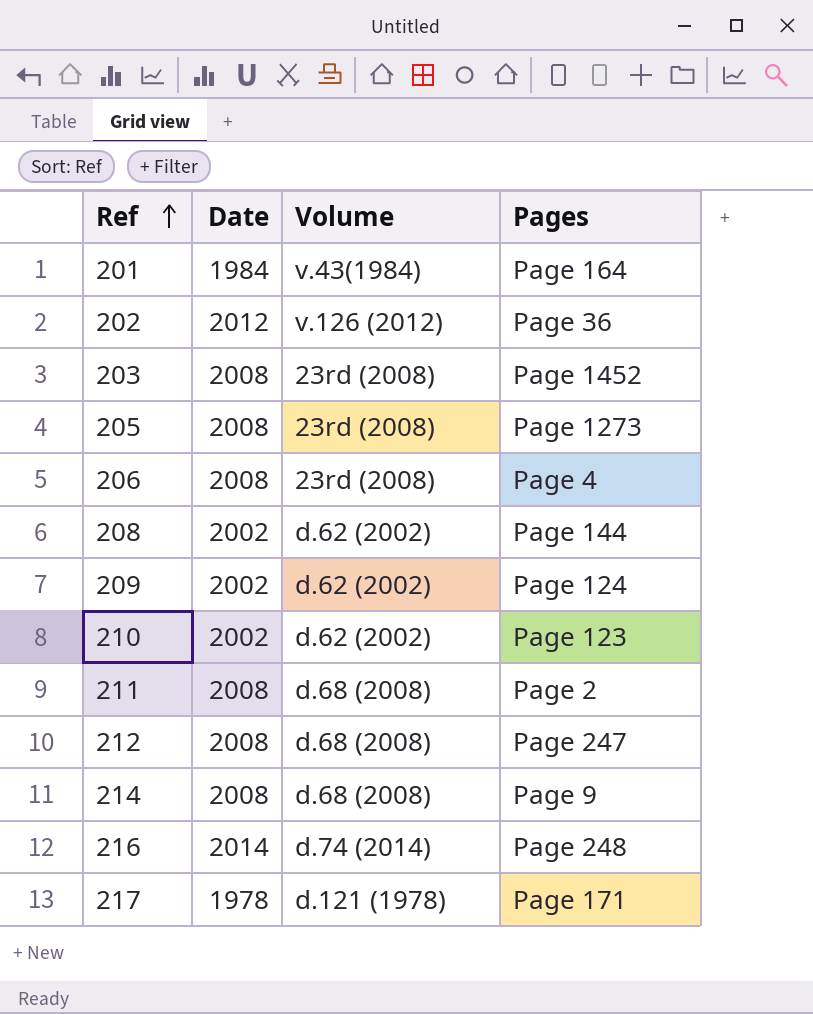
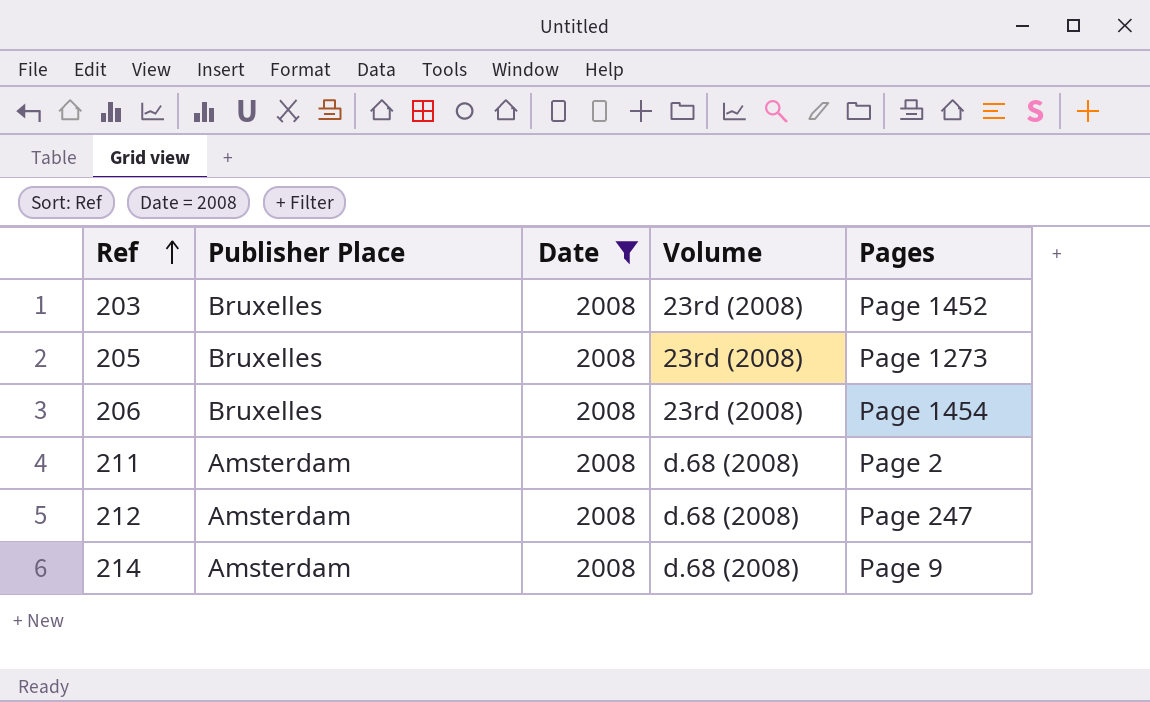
filter: none -> Date = 2008
column Publisher Place | position: none -> 2
206 | Pages: Page 4 -> Page 1454

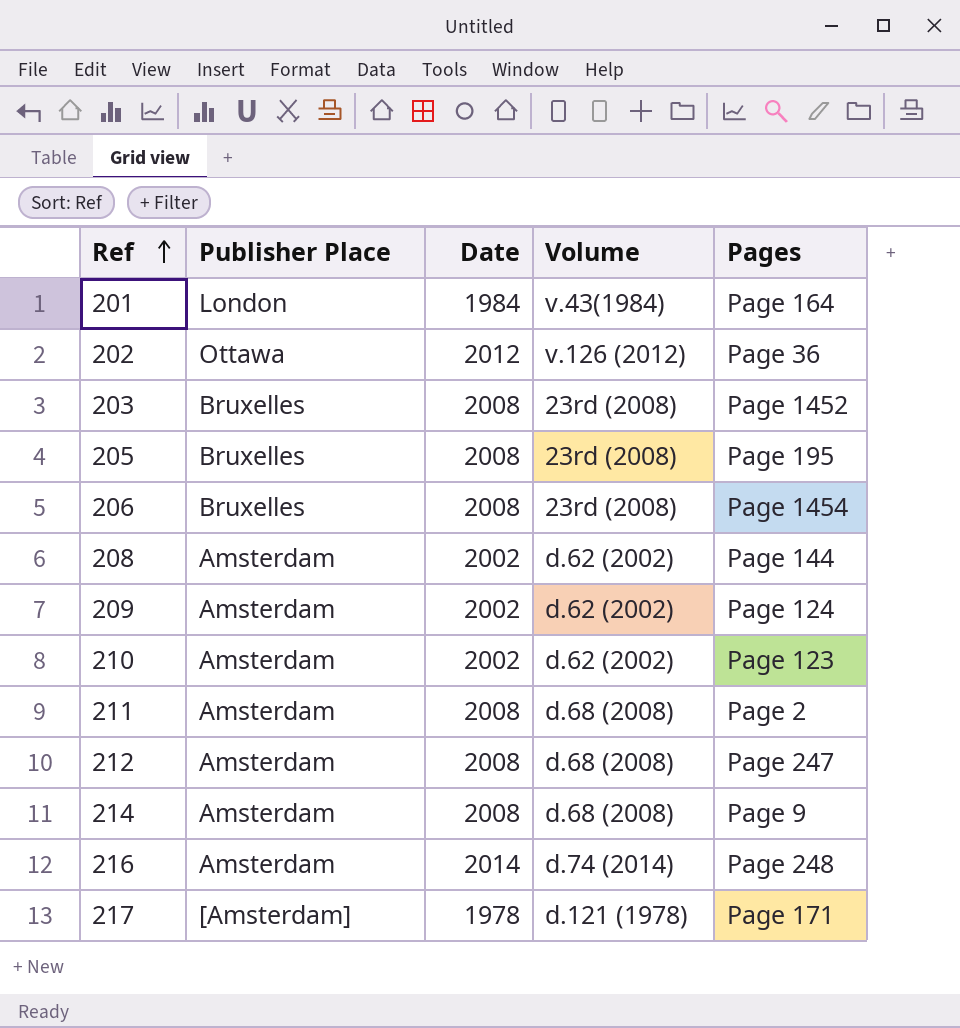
filter: Date = 2008 -> none
205 | Pages: Page 1273 -> Page 195

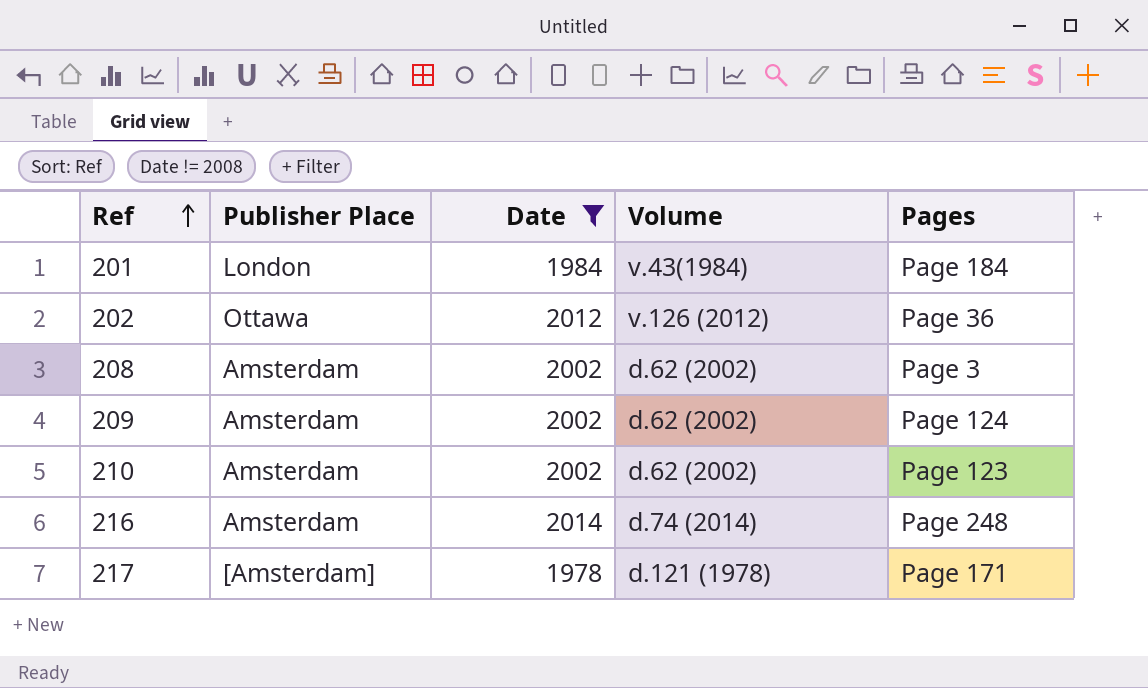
filter: none -> Date != 2008
201 | Pages: Page 164 -> Page 184
208 | Pages: Page 144 -> Page 3

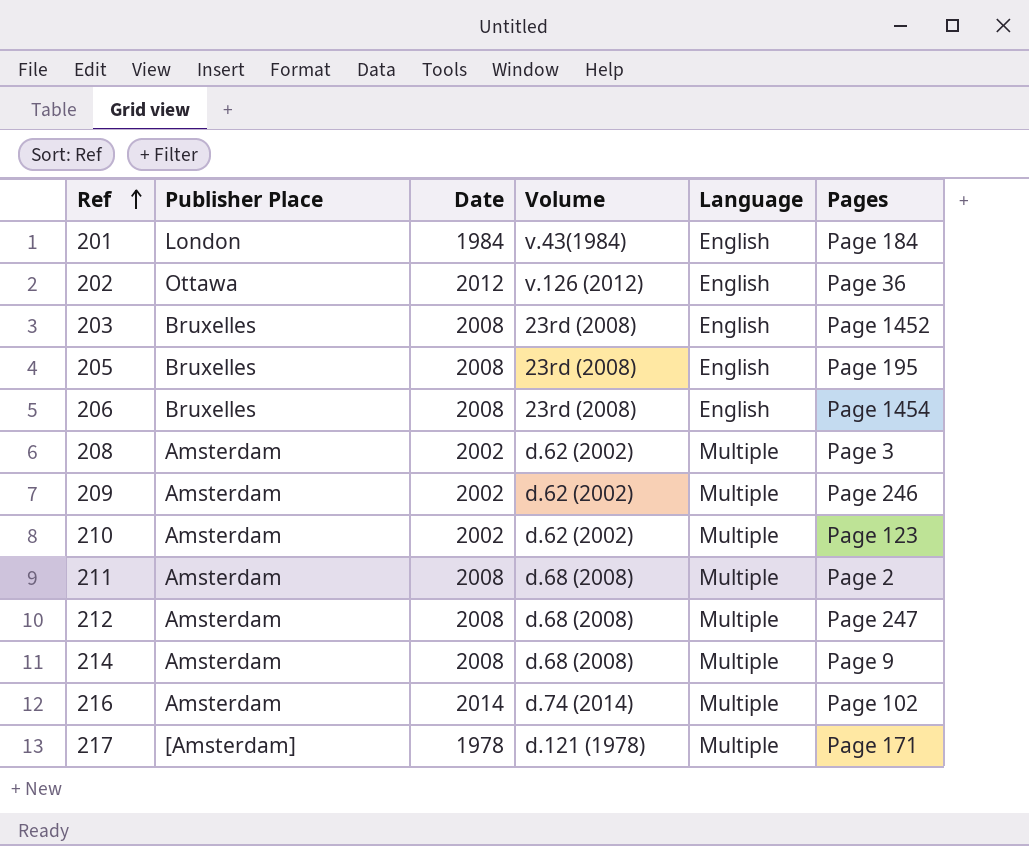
filter: Date != 2008 -> none
column Language | position: none -> 5
209 | Pages: Page 124 -> Page 246
216 | Pages: Page 248 -> Page 102

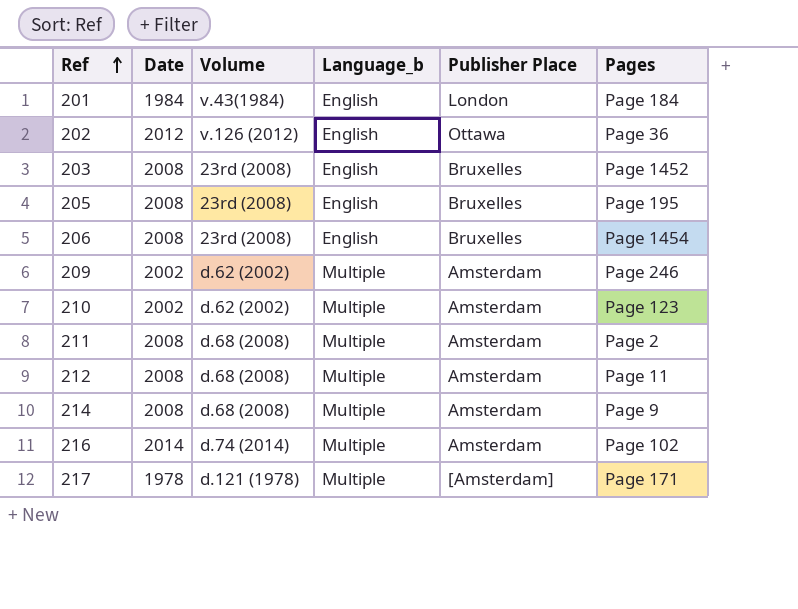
column name: Language -> Language_b
column Publisher Place | position: 2 -> 5
row 208: Amsterdam | 2002 | d.62 (2002) | Multiple | Page 3 -> none
212 | Pages: Page 247 -> Page 11

